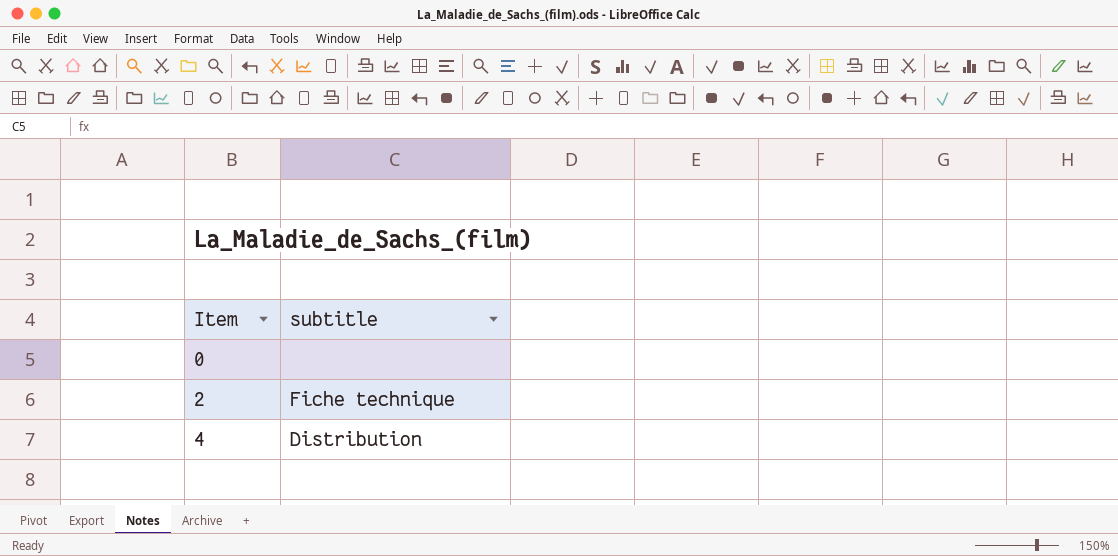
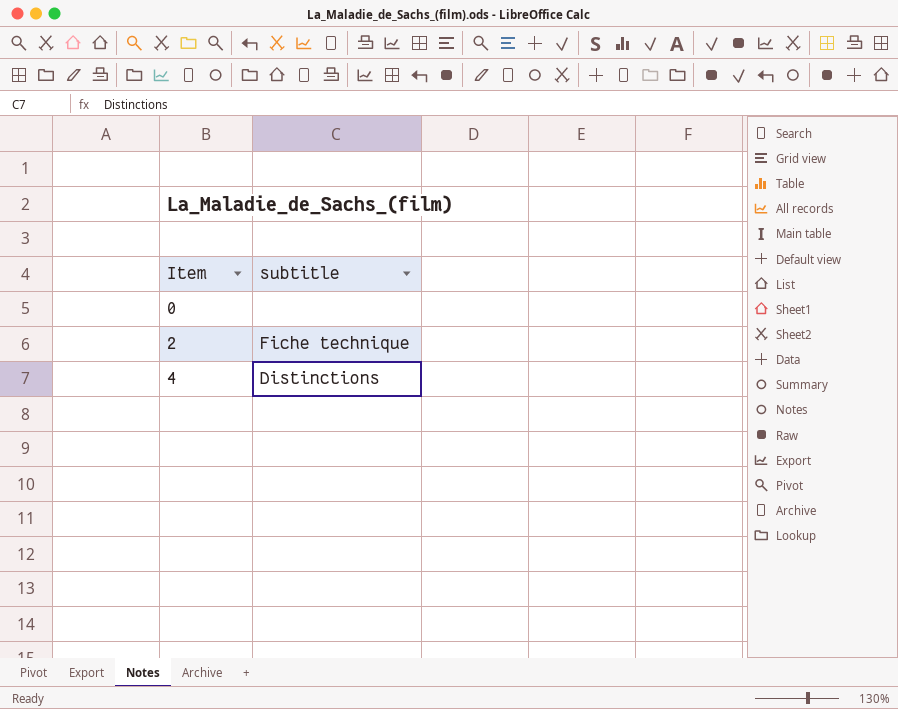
4 | subtitle: Distribution -> Distinctions

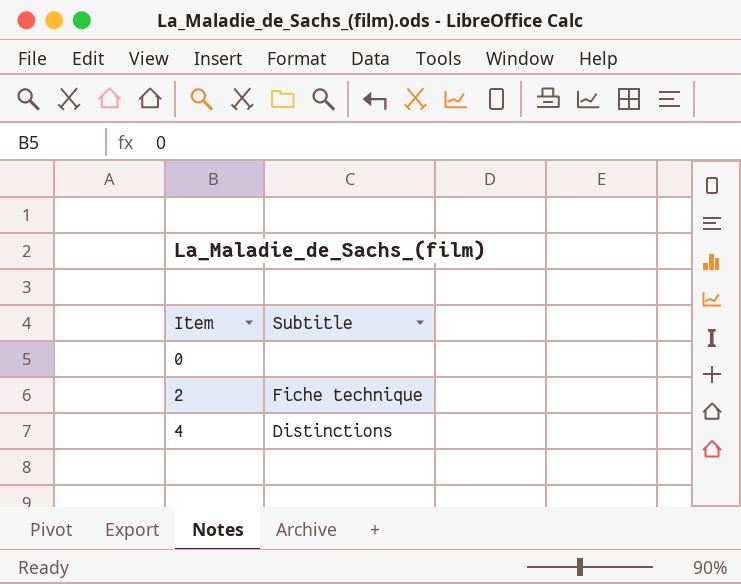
column name: subtitle -> Subtitle

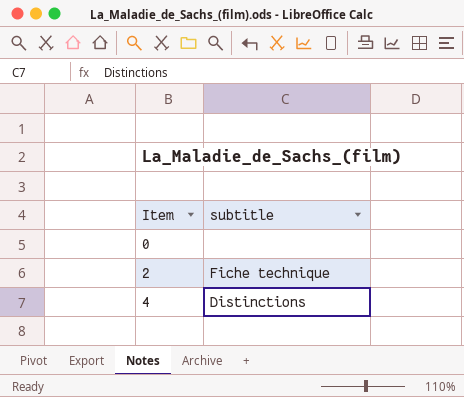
column name: Subtitle -> subtitle

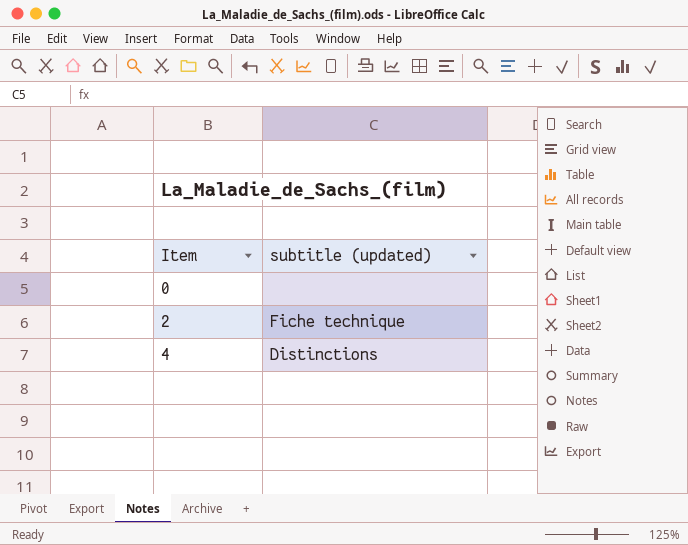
column name: subtitle -> subtitle (updated)

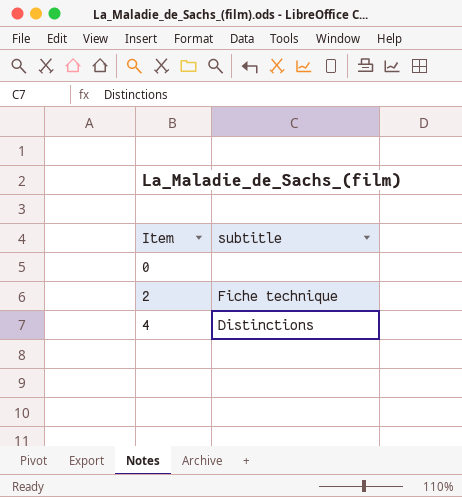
column name: subtitle (updated) -> subtitle

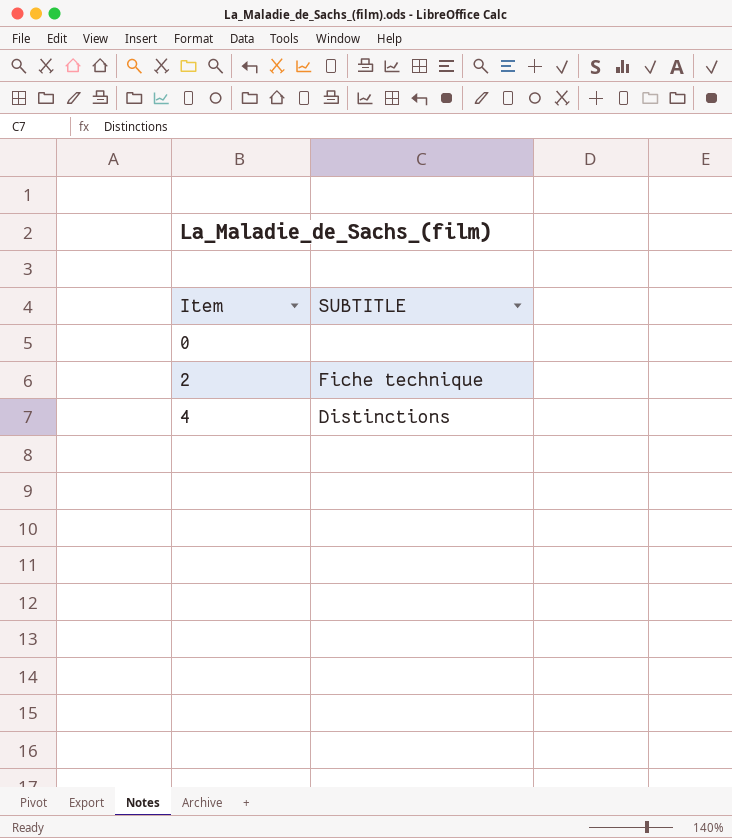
column name: subtitle -> SUBTITLE

